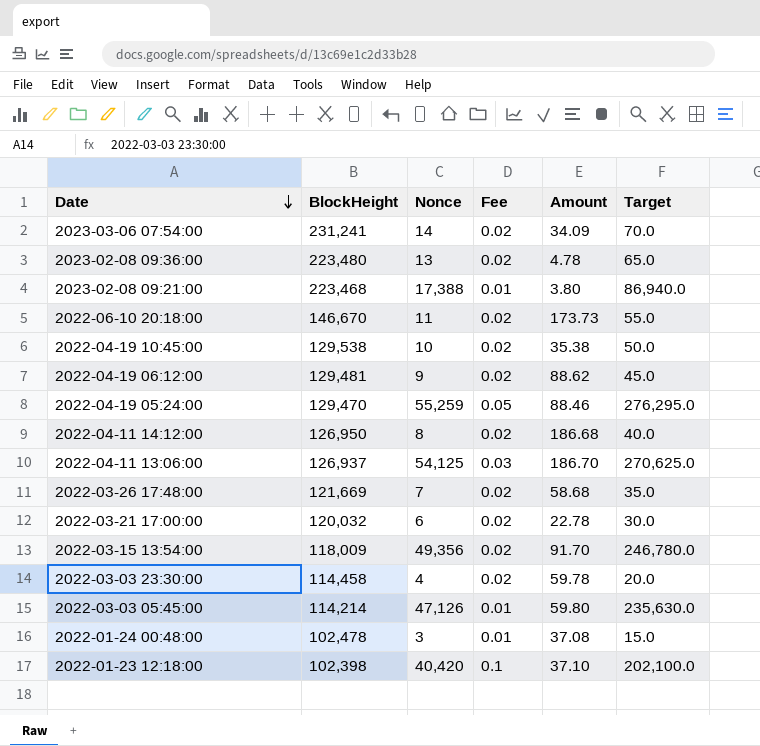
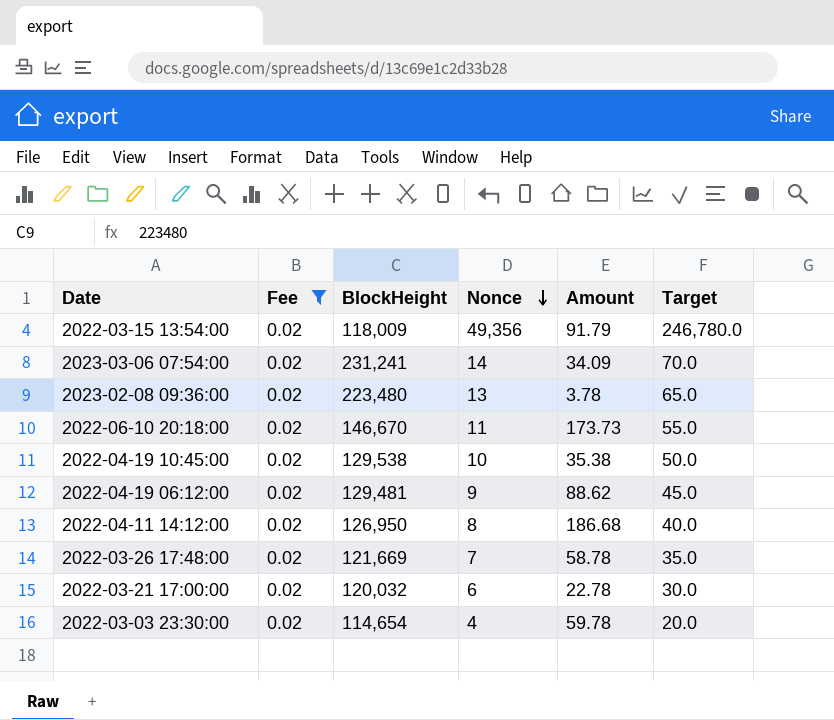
filter: none -> Fee = 0.02
row order: Date descending -> Nonce descending
column Fee | position: 4 -> 2
2022-03-15 13:54:00 | Amount: 91.70 -> 91.79
2023-02-08 09:36:00 | Amount: 4.78 -> 3.78
2022-03-26 17:48:00 | Amount: 58.68 -> 58.78
2022-03-03 23:30:00 | BlockHeight: 114,458 -> 114,654

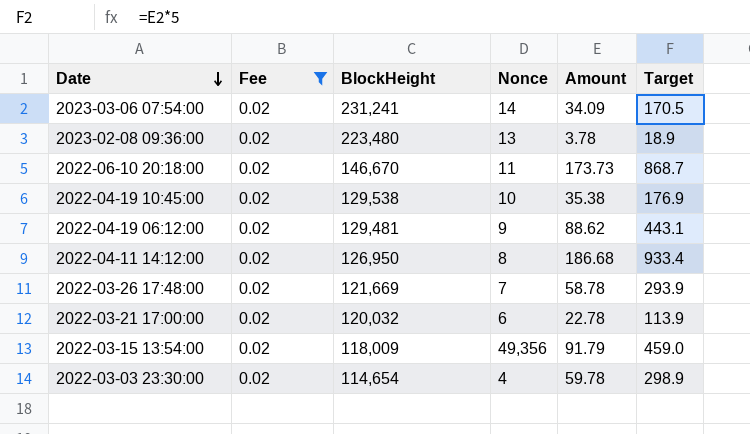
row order: Nonce descending -> Date descending
column Target | formula: [Nonce] * 5 -> [Amount] * 5

